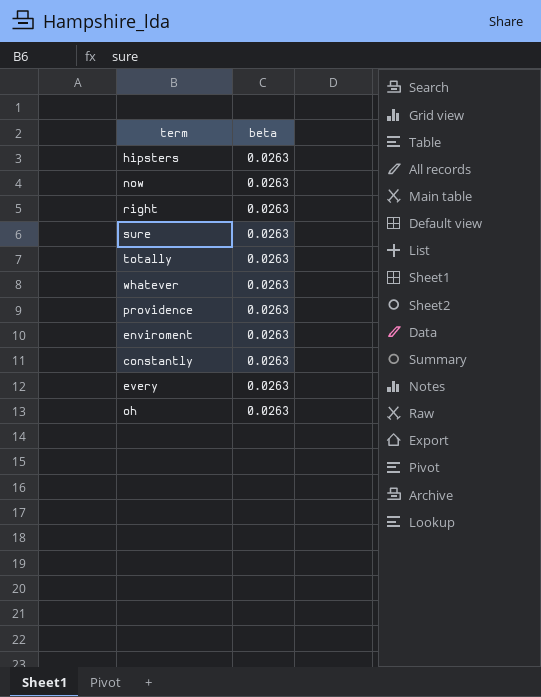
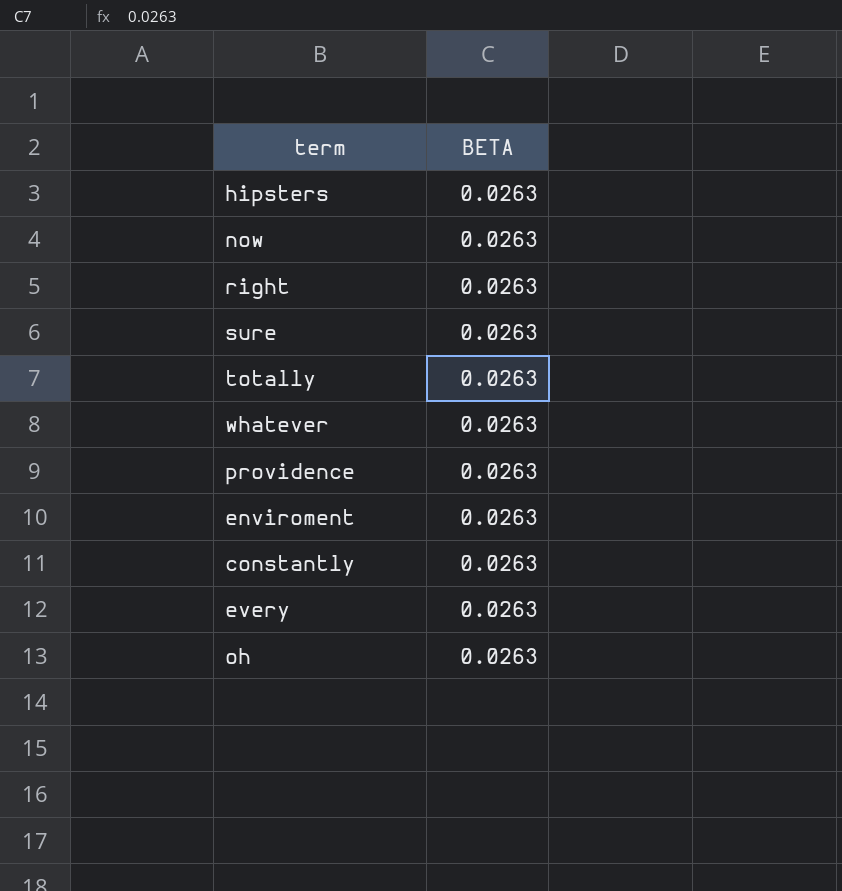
column name: beta -> BETA

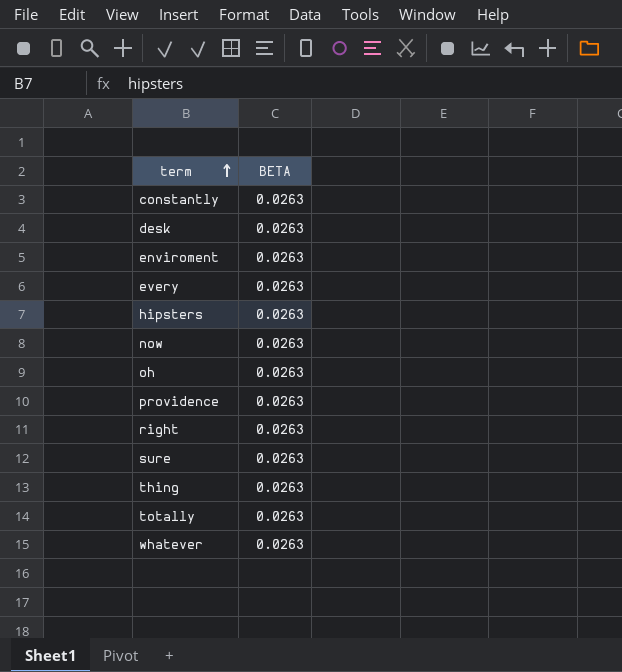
row order: none -> term ascending
row desk: none -> 0.0263
row thing: none -> 0.0263

